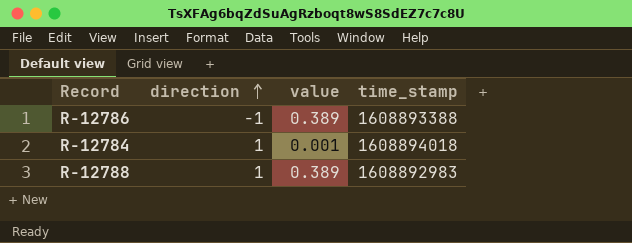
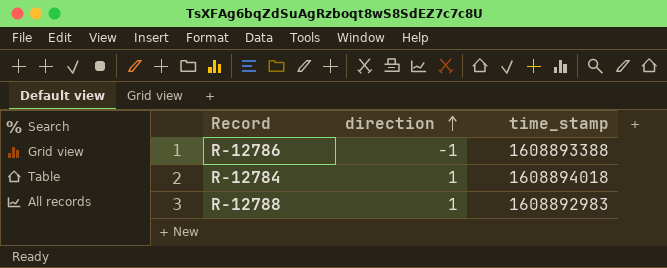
column value | position: 3 -> none

